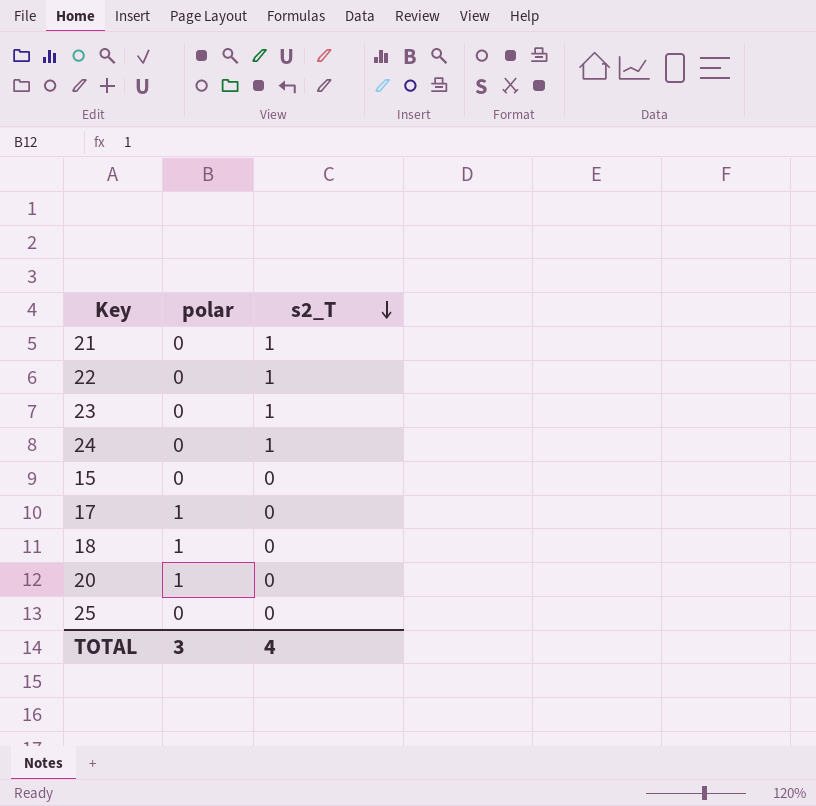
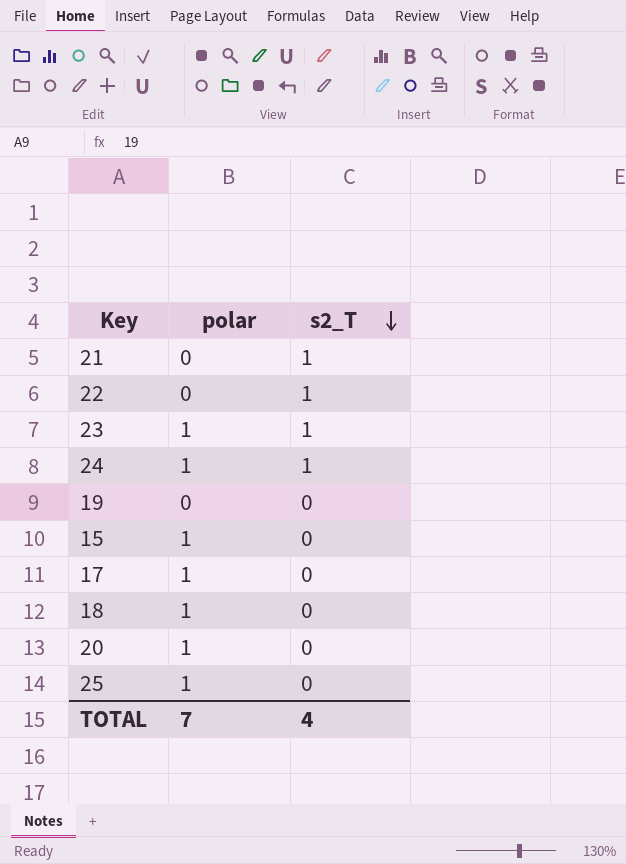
23 | polar: 0 -> 1
24 | polar: 0 -> 1
row 19: none -> 0 | 0
15 | polar: 0 -> 1
25 | polar: 0 -> 1
TOTAL | polar: 3 -> 7

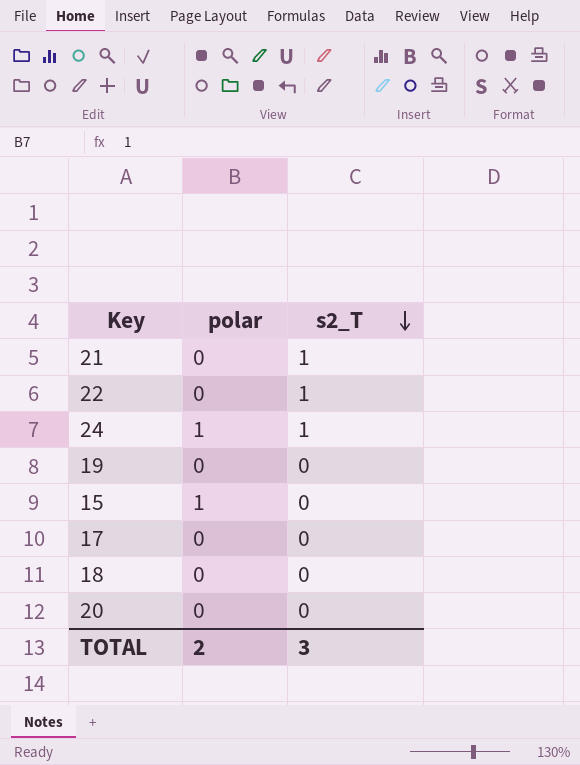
row 23: 1 | 1 -> none
row 25: 1 | 0 -> none
17 | polar: 1 -> 0
18 | polar: 1 -> 0
20 | polar: 1 -> 0
TOTAL | polar: 7 -> 2
TOTAL | s2_T: 4 -> 3

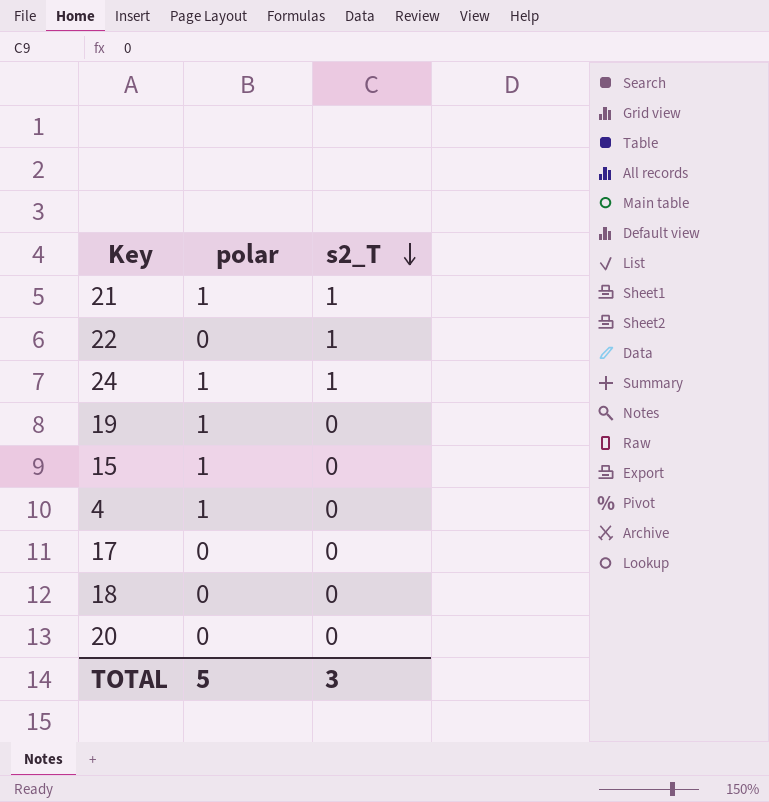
21 | polar: 0 -> 1
19 | polar: 0 -> 1
row 4: none -> 1 | 0
TOTAL | polar: 2 -> 5

